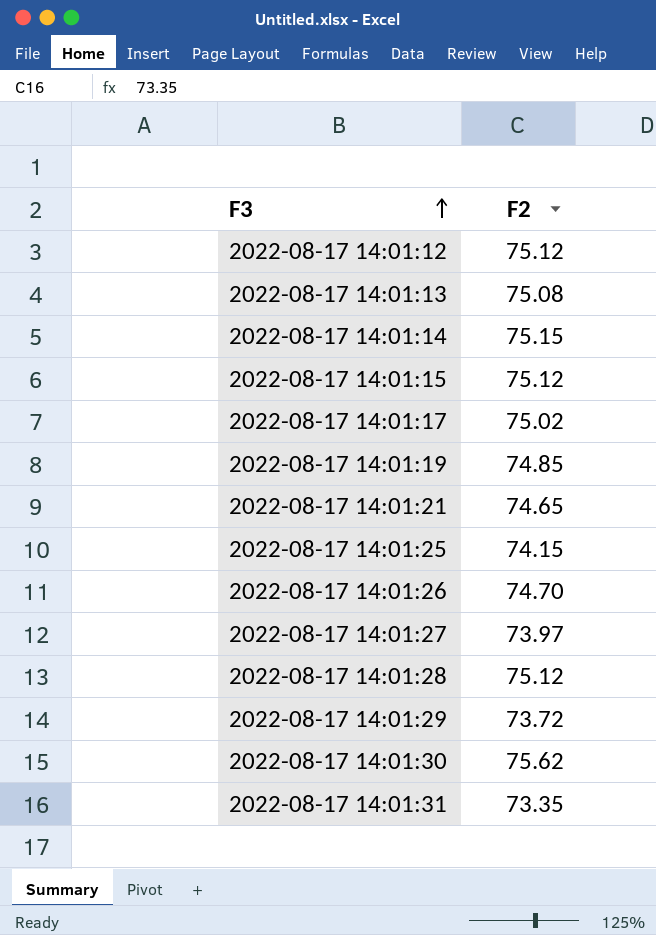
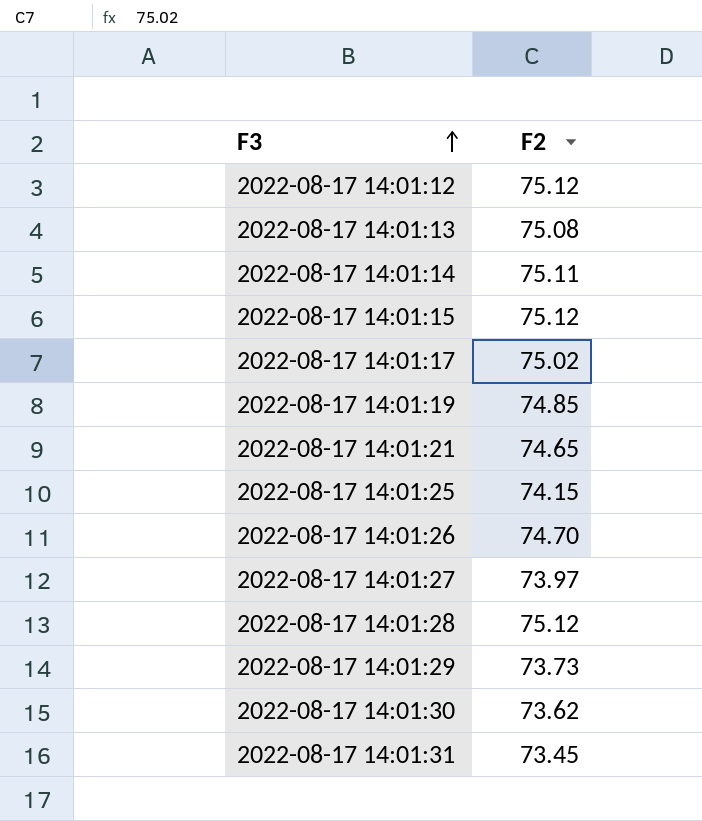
2022-08-17 14:01:14 | F2: 75.15 -> 75.11
2022-08-17 14:01:29 | F2: 73.72 -> 73.73
2022-08-17 14:01:30 | F2: 75.62 -> 73.62
2022-08-17 14:01:31 | F2: 73.35 -> 73.45

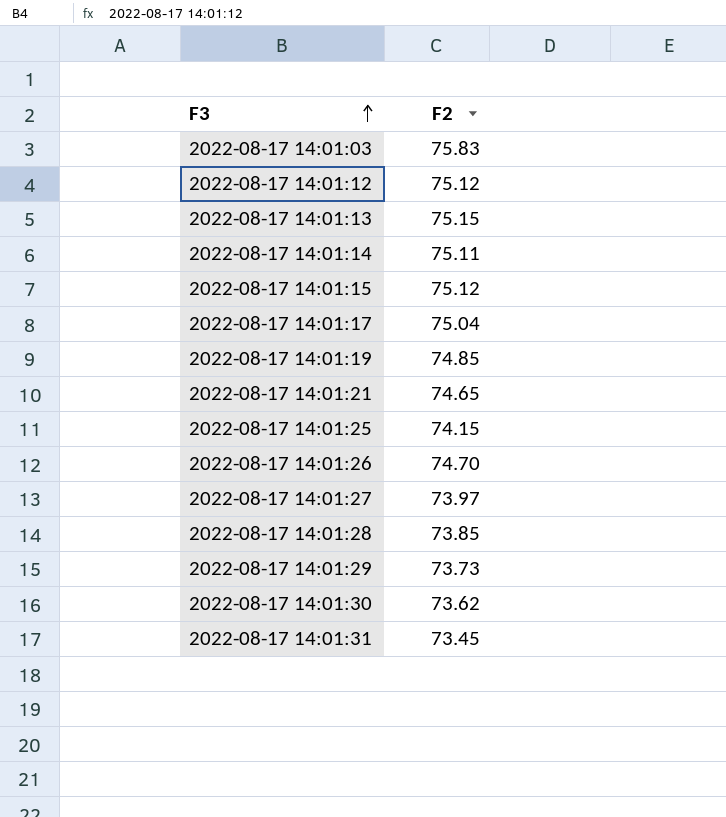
row 2022-08-17 14:01:03: none -> 75.83
2022-08-17 14:01:13 | F2: 75.08 -> 75.15
2022-08-17 14:01:17 | F2: 75.02 -> 75.04
2022-08-17 14:01:28 | F2: 75.12 -> 73.85

